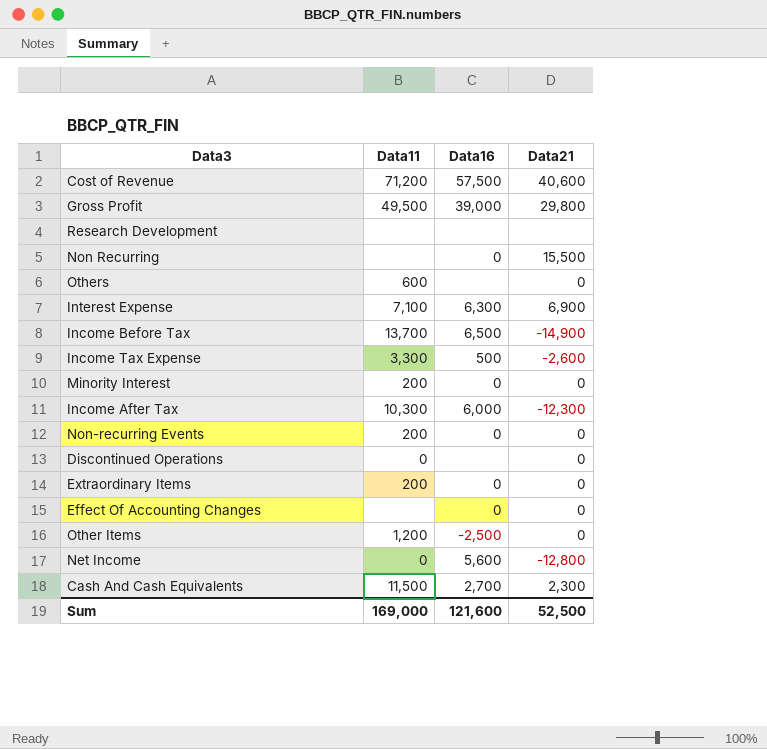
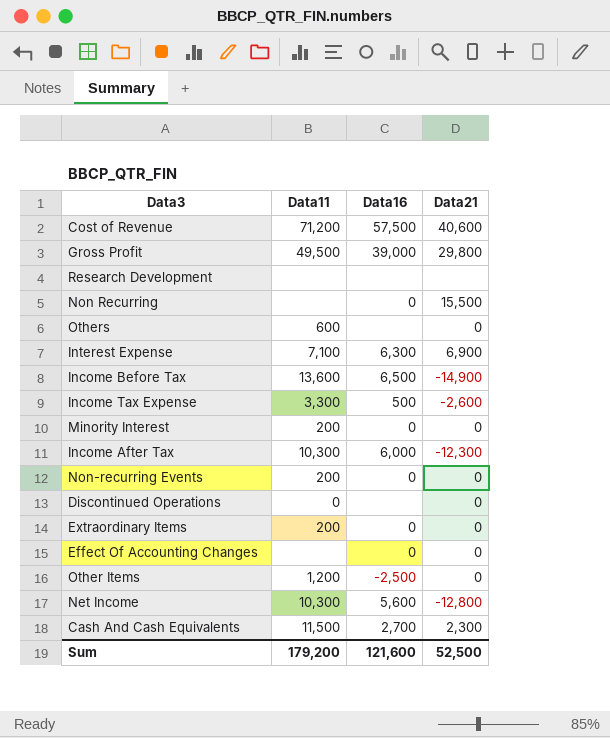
Income Before Tax | Data11: 13,700 -> 13,600
Net Income | Data11: 0 -> 10,300
Sum | Data11: 169,000 -> 179,200

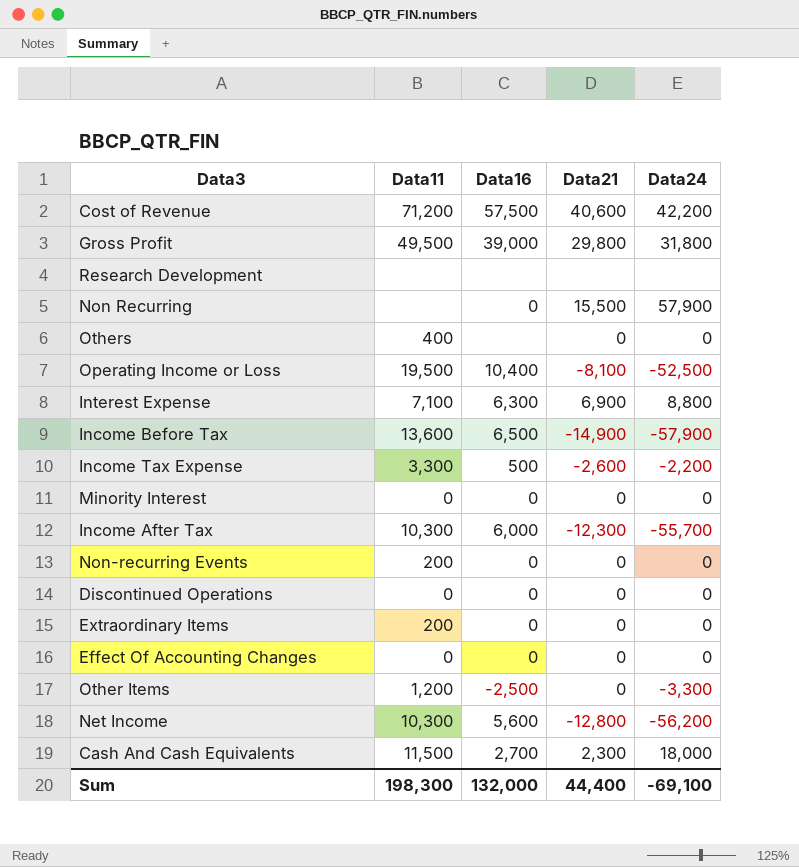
column Data24 | position: none -> 5
Others | Data11: 600 -> 400
row Operating Income or Loss: none -> 19,500 | 10,400 | -8,100 | -52,500
Minority Interest | Data11: 200 -> 0
Discontinued Operations | Data16: none -> 0
Effect Of Accounting Changes | Data11: none -> 0
Sum | Data11: 179,200 -> 198,300
Sum | Data16: 121,600 -> 132,000
Sum | Data21: 52,500 -> 44,400

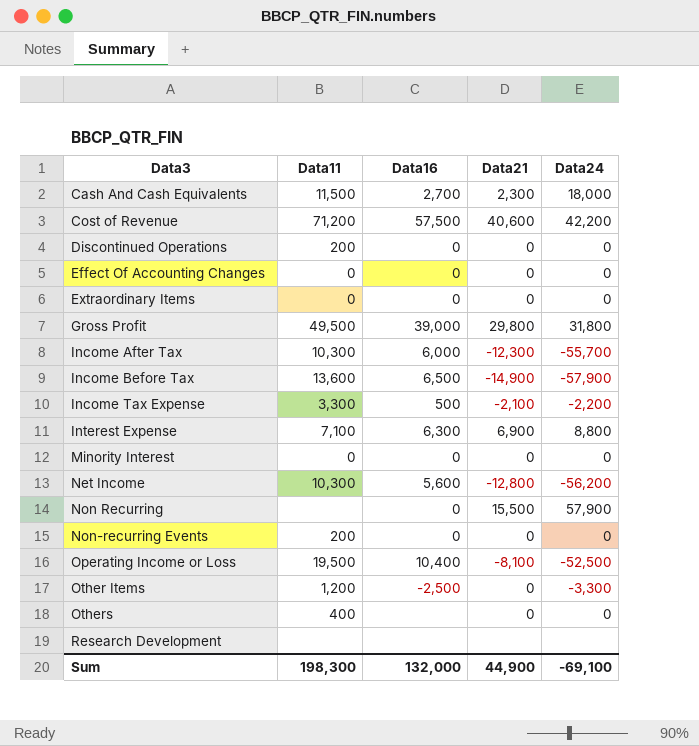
row order: none -> Data3 ascending
Discontinued Operations | Data11: 0 -> 200
Extraordinary Items | Data11: 200 -> 0
Income Tax Expense | Data21: -2,600 -> -2,100
Sum | Data21: 44,400 -> 44,900

